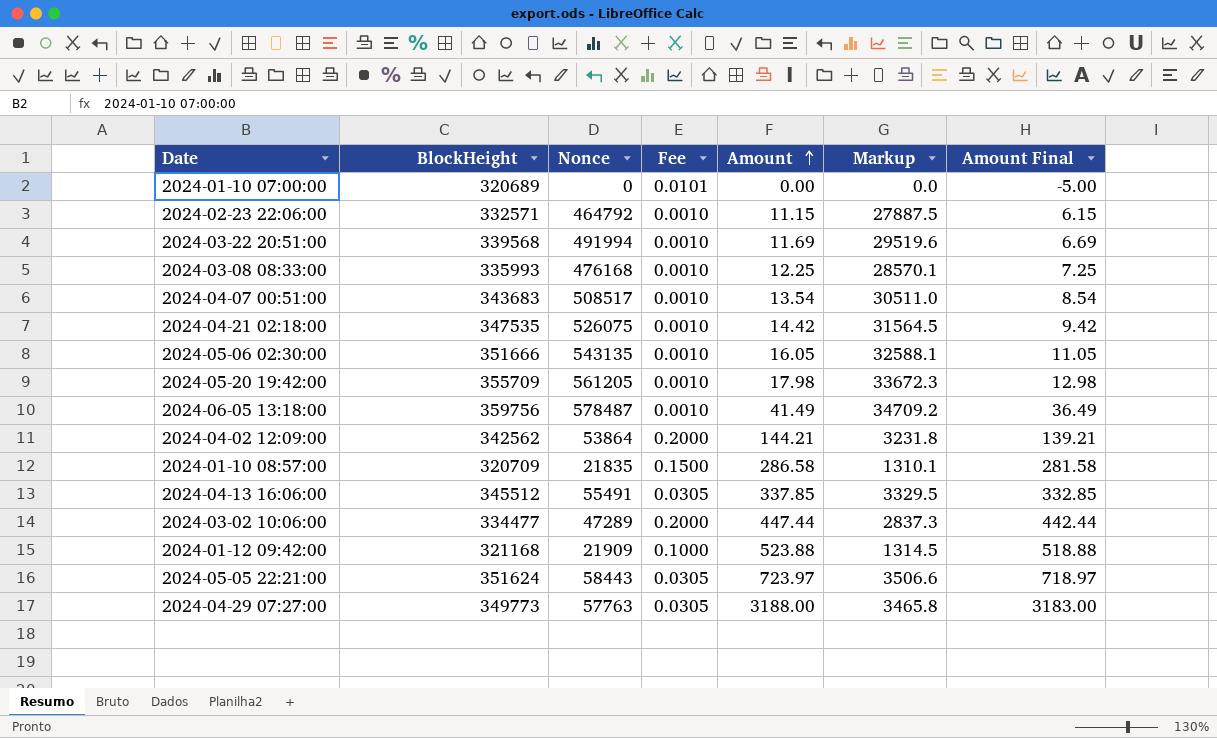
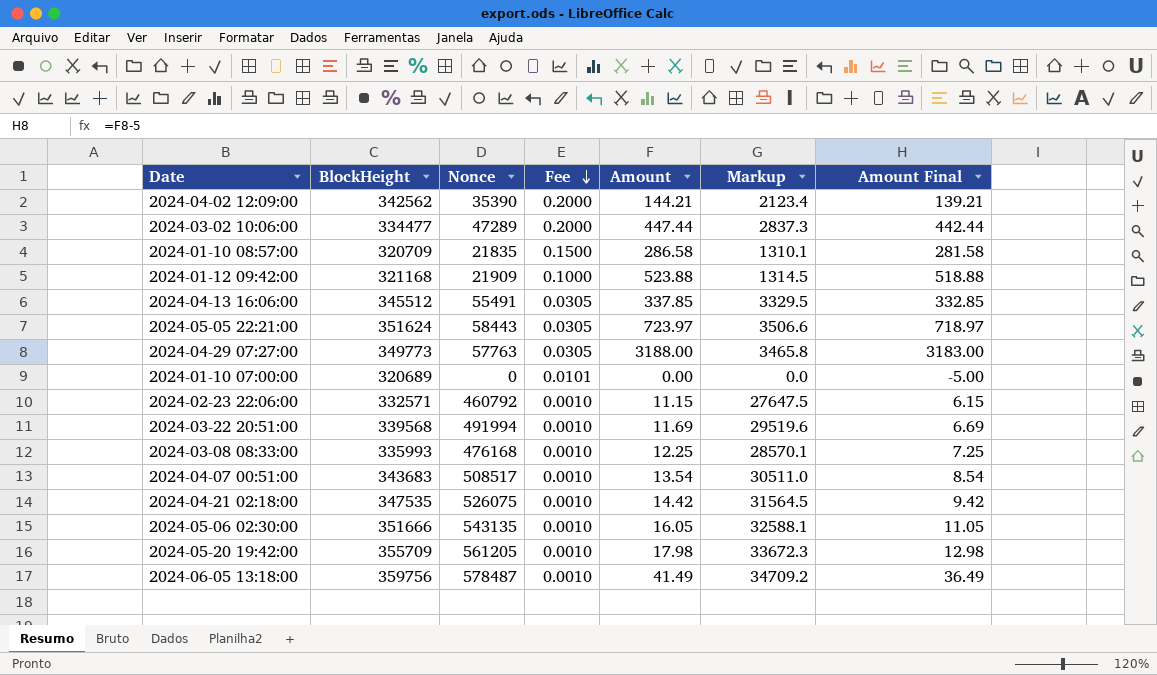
row order: Amount ascending -> Fee descending
2024-04-02 12:09:00 | Nonce: 53864 -> 35390
2024-04-02 12:09:00 | Markup: 3231.8 -> 2123.4
2024-02-23 22:06:00 | Nonce: 464792 -> 460792
2024-02-23 22:06:00 | Markup: 27887.5 -> 27647.5

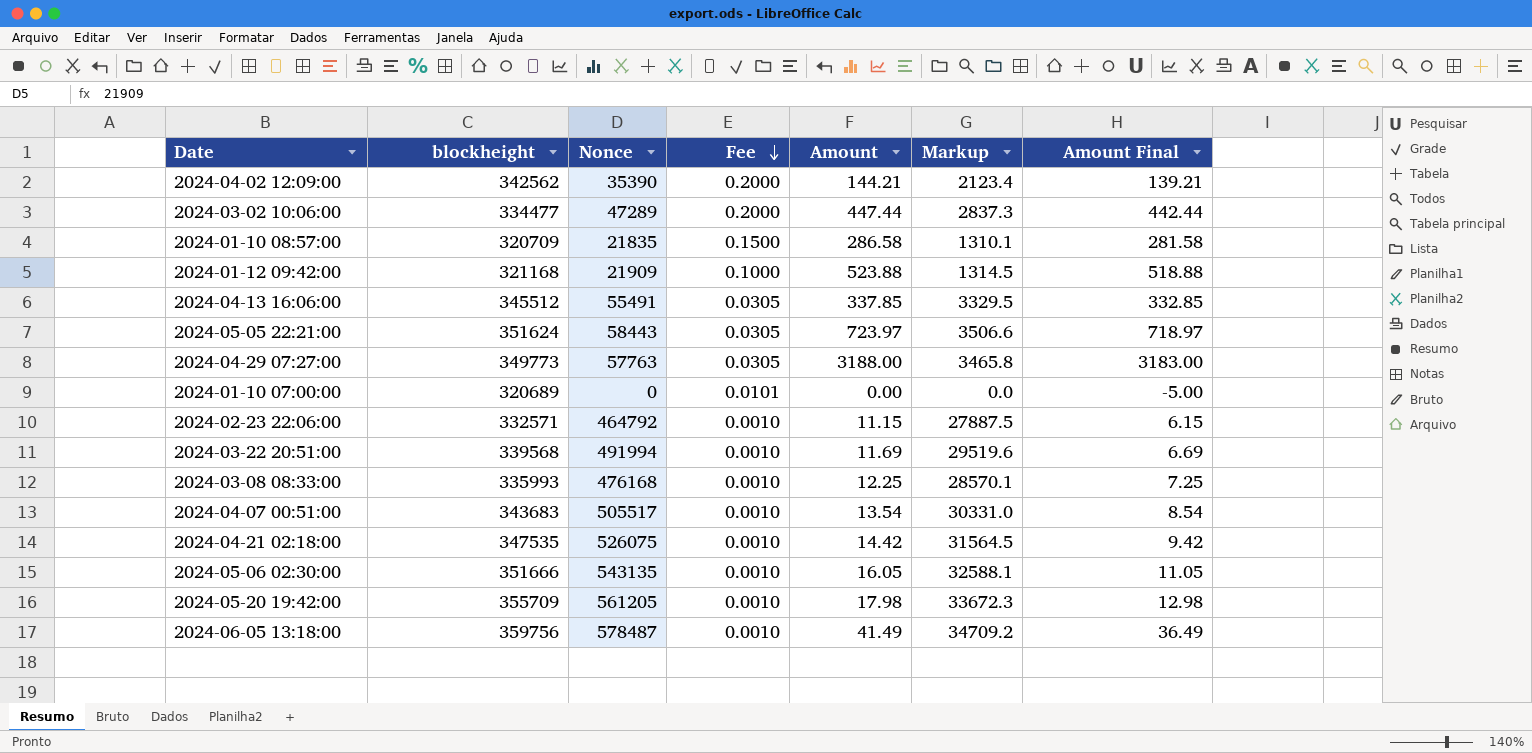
column name: BlockHeight -> blockheight
2024-02-23 22:06:00 | Nonce: 460792 -> 464792
2024-02-23 22:06:00 | Markup: 27647.5 -> 27887.5
2024-04-07 00:51:00 | Nonce: 508517 -> 505517
2024-04-07 00:51:00 | Markup: 30511.0 -> 30331.0

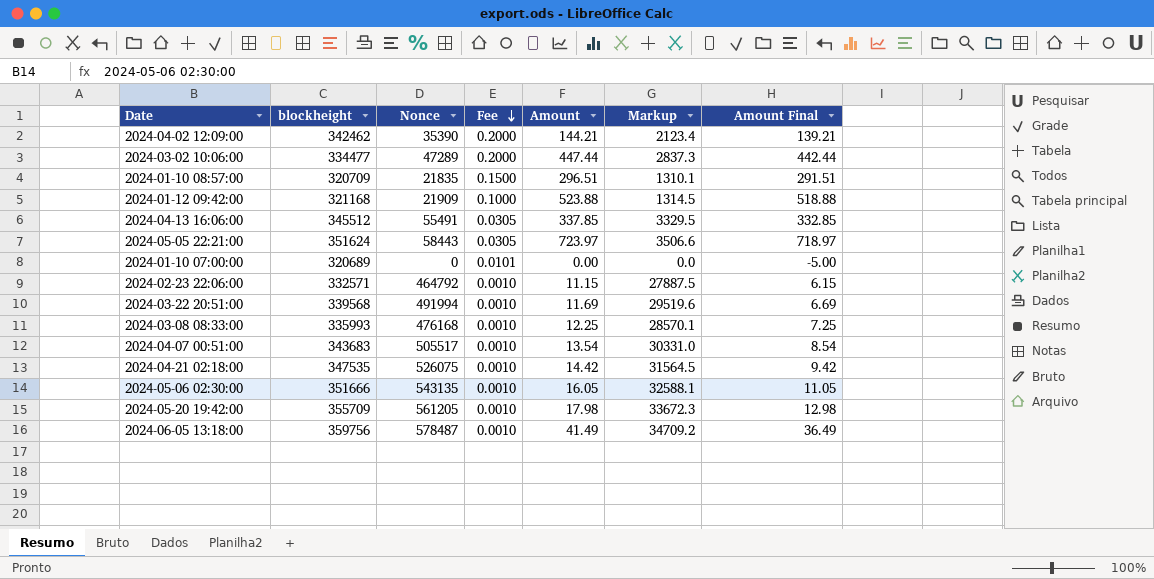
row 2024-04-29 07:27:00: 349773 | 57763 | 0.0305 | 3188.00 | 3465.8 | 3183.00 -> none
2024-04-02 12:09:00 | blockheight: 342562 -> 342462
2024-01-10 08:57:00 | Amount: 286.58 -> 296.51
2024-01-10 08:57:00 | Amount Final: 281.58 -> 291.51

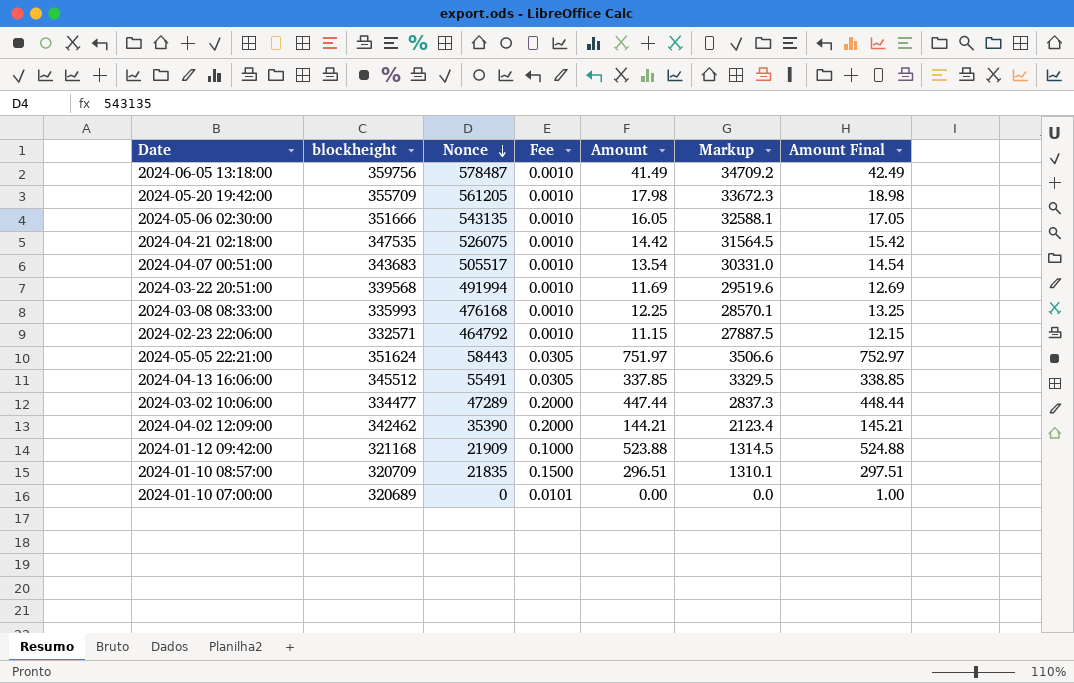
row order: Fee descending -> Nonce descending
column Amount Final | formula: [Amount] - 5 -> [Amount] + 1
2024-05-05 22:21:00 | Amount: 723.97 -> 751.97

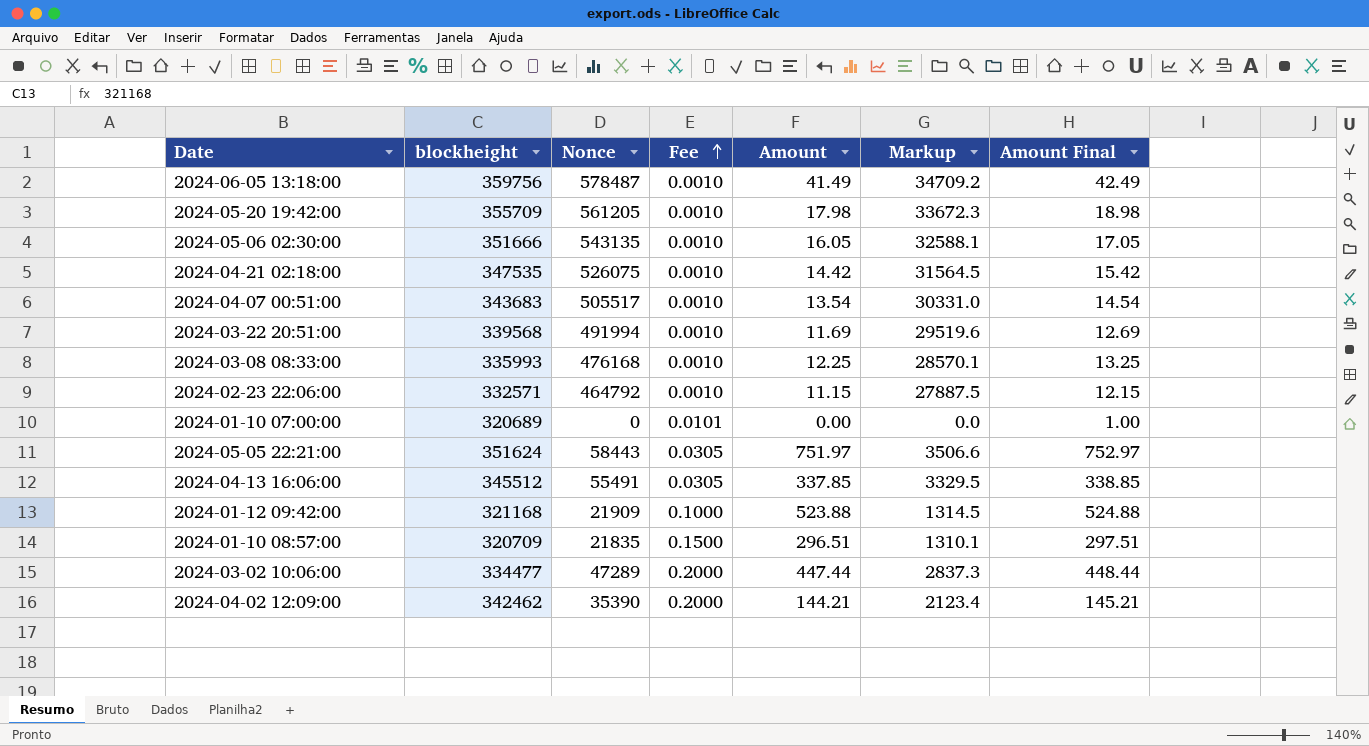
row order: Nonce descending -> Fee ascending

